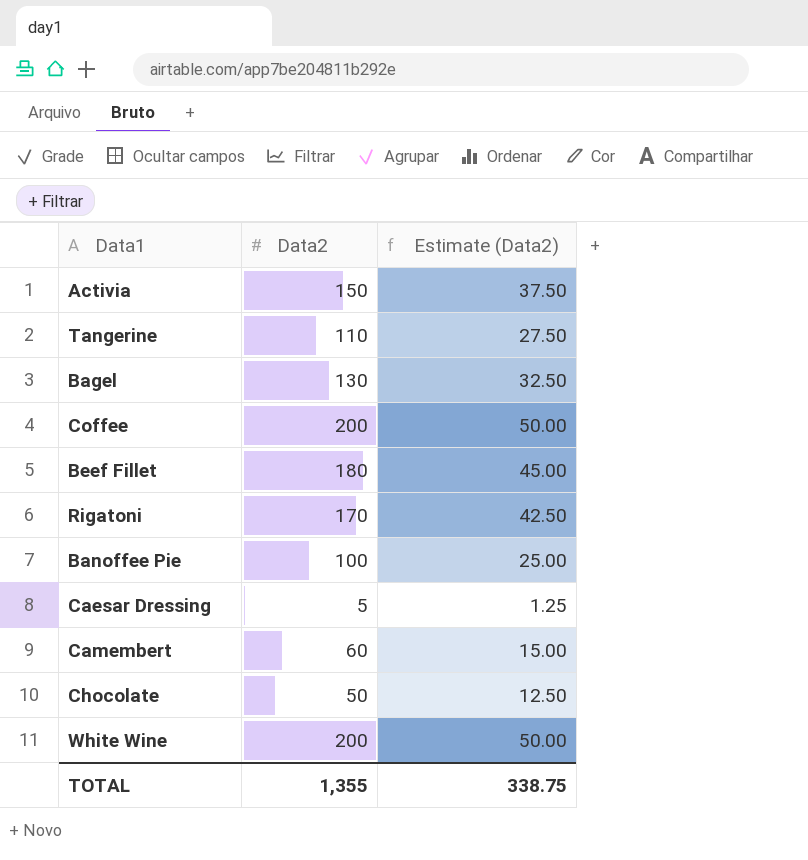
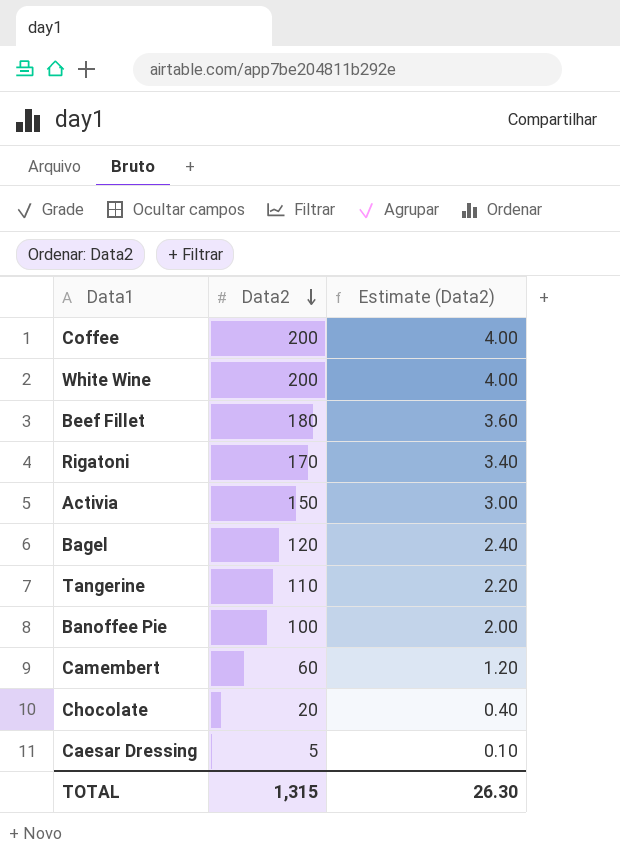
row order: none -> Data2 descending
column Estimate (Data2) | formula: [Data2] * 0.25 -> [Data2] * 0.02
Bagel | Data2: 130 -> 120
Chocolate | Data2: 50 -> 20
TOTAL | Data2: 1,355 -> 1,315
TOTAL | Estimate (Data2): 338.75 -> 26.30

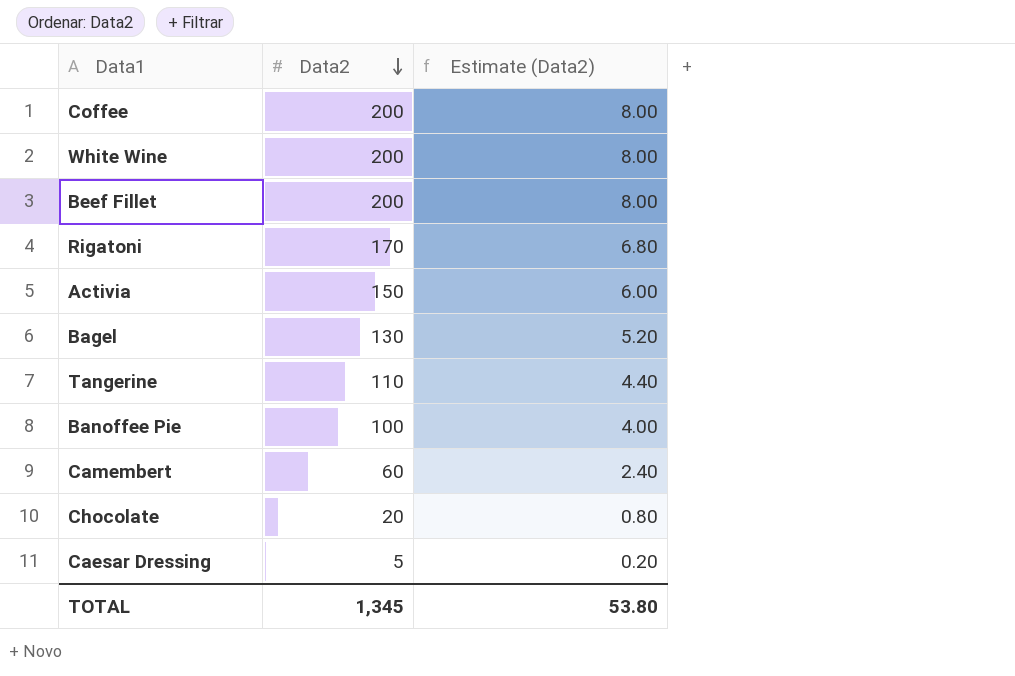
column Estimate (Data2) | formula: [Data2] * 0.02 -> [Data2] * 0.04
Beef Fillet | Data2: 180 -> 200
Bagel | Data2: 120 -> 130
TOTAL | Data2: 1,315 -> 1,345
TOTAL | Estimate (Data2): 26.30 -> 53.80

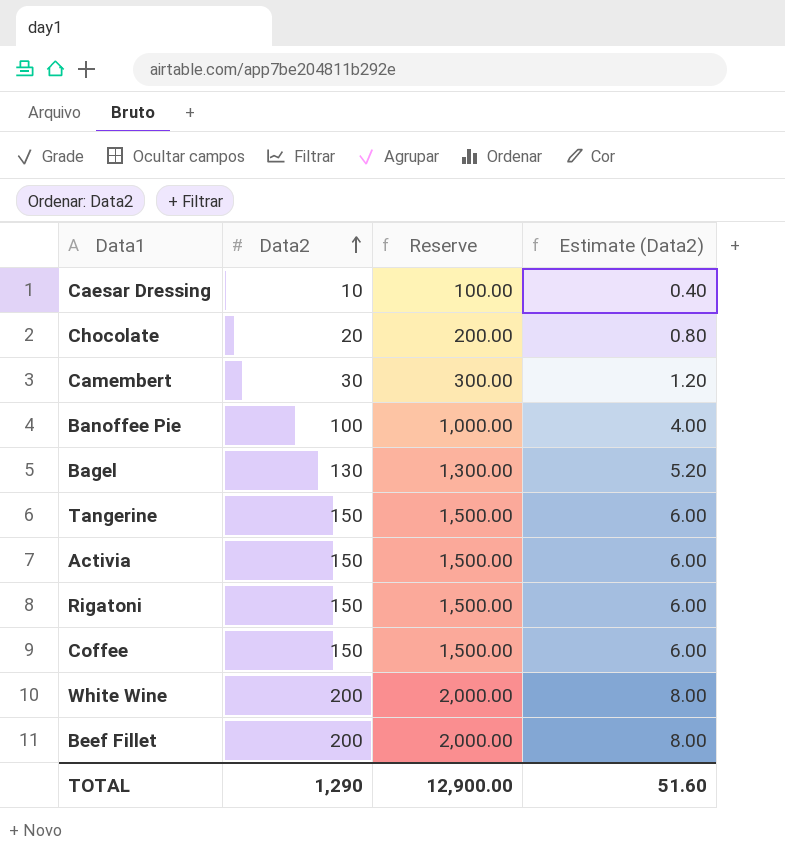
row order: Data2 descending -> Data2 ascending
column Reserve | formula: none -> [Data2] * 10
Caesar Dressing | Data2: 5 -> 10
Caesar Dressing | Estimate (Data2): 0.20 -> 0.40
Camembert | Data2: 60 -> 30
Camembert | Estimate (Data2): 2.40 -> 1.20
Tangerine | Data2: 110 -> 150
Tangerine | Estimate (Data2): 4.40 -> 6.00
Rigatoni | Data2: 170 -> 150
Rigatoni | Estimate (Data2): 6.80 -> 6.00
Coffee | Data2: 200 -> 150
Coffee | Estimate (Data2): 8.00 -> 6.00
TOTAL | Data2: 1,345 -> 1,290
TOTAL | Estimate (Data2): 53.80 -> 51.60

